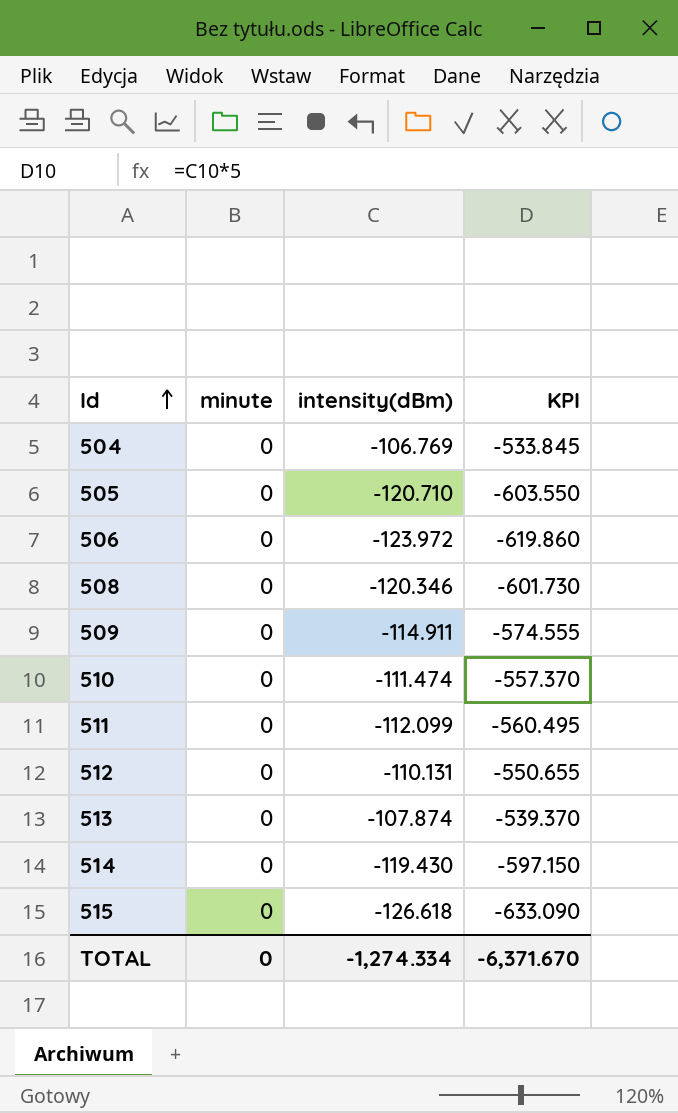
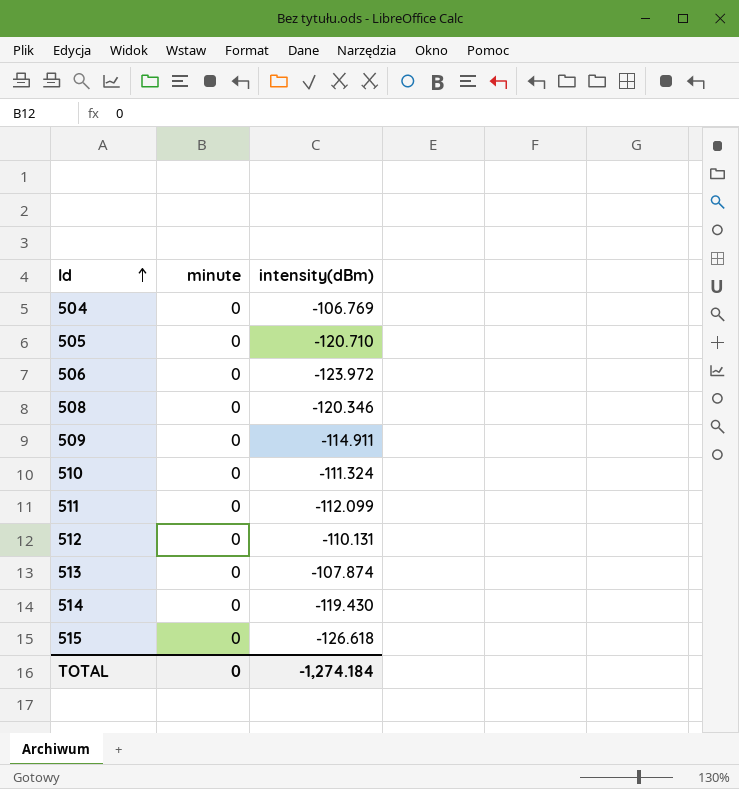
column KPI | formula: [intensity(dBm)] * 5 -> none
510 | intensity(dBm): -111.474 -> -111.324
TOTAL | intensity(dBm): -1,274.334 -> -1,274.184

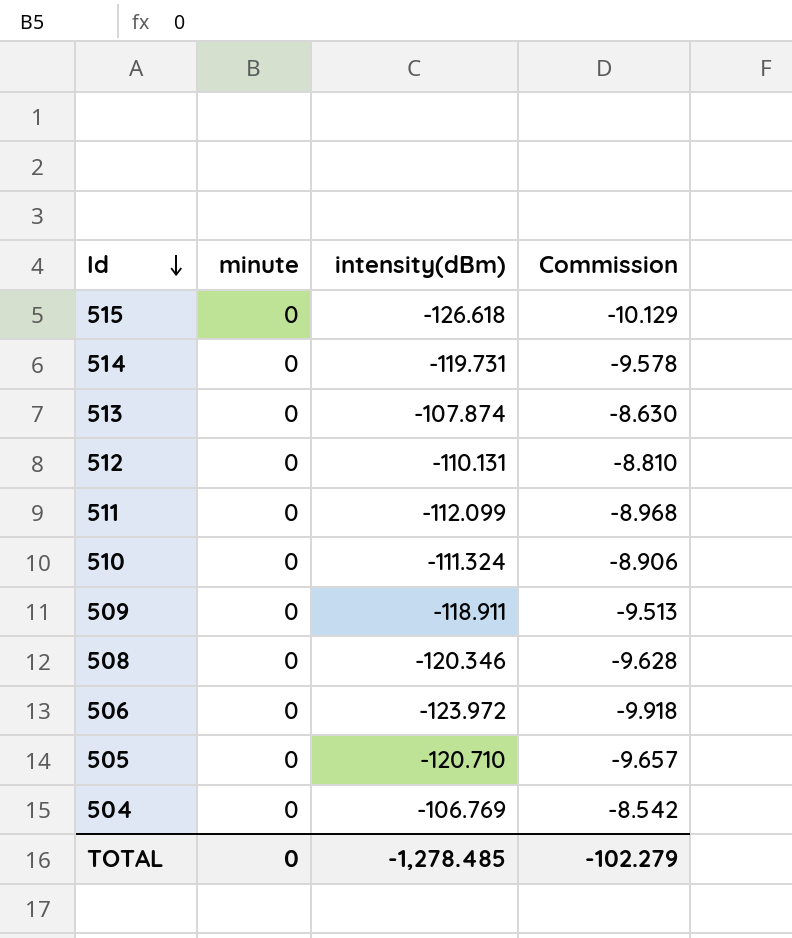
row order: Id ascending -> Id descending
column Commission | formula: none -> [intensity(dBm)] * 0.08
514 | intensity(dBm): -119.430 -> -119.731
509 | intensity(dBm): -114.911 -> -118.911
TOTAL | intensity(dBm): -1,274.184 -> -1,278.485

